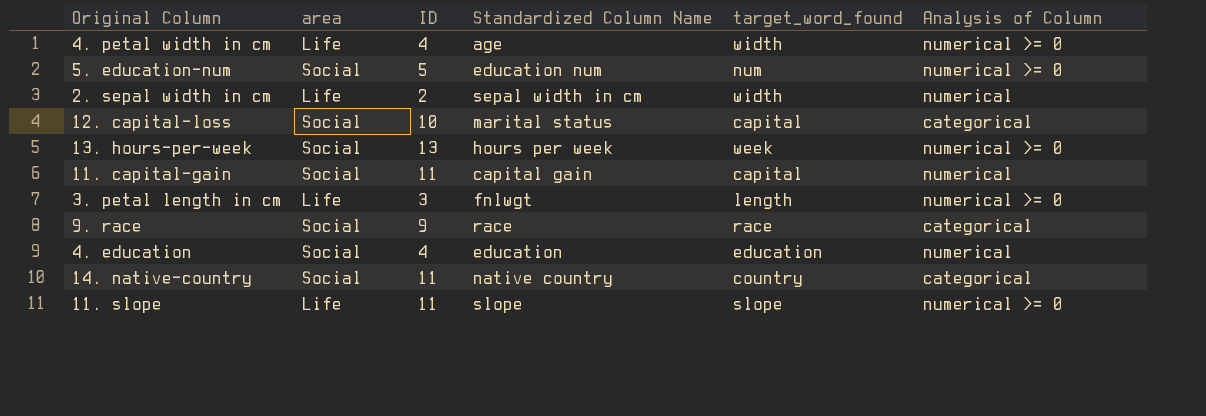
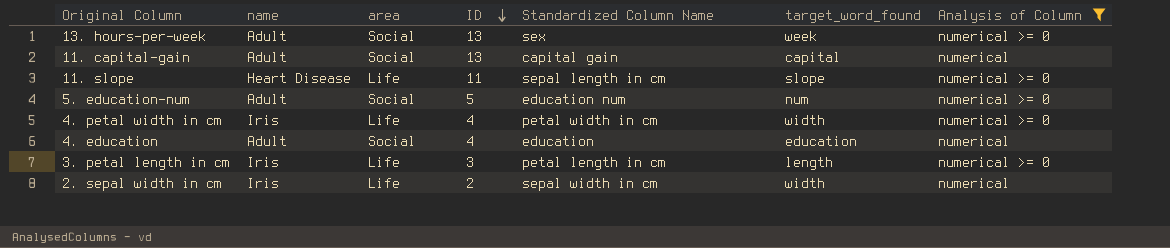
filter: none -> Analysis of Column != categorical
row order: none -> ID descending
column name | position: none -> 2
13. hours-per-week | Standardized Column Name: hours per week -> sex
11. capital-gain | ID: 11 -> 13
11. slope | Standardized Column Name: slope -> sepal length in cm
4. petal width in cm | Standardized Column Name: age -> petal width in cm
3. petal length in cm | Standardized Column Name: fnlwgt -> petal length in cm

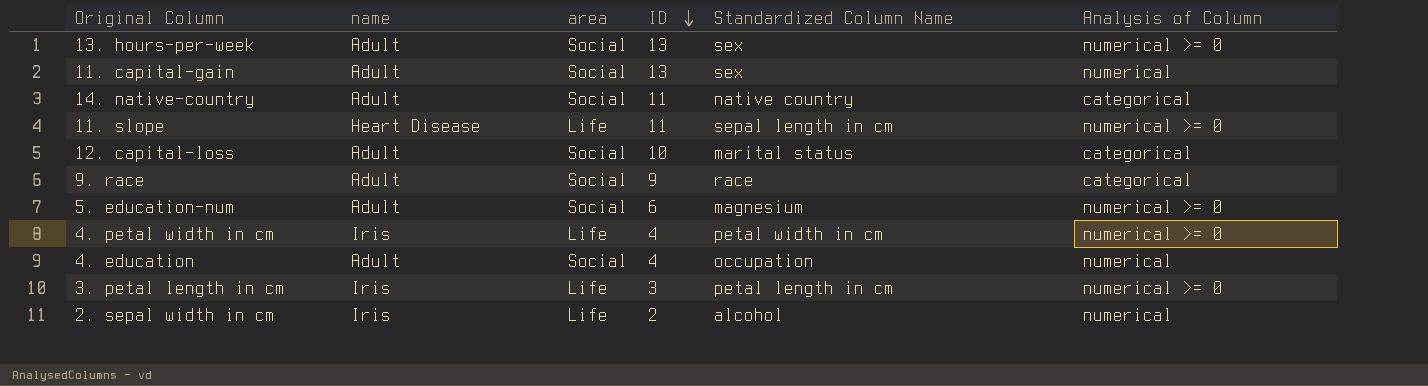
filter: Analysis of Column != categorical -> none
column target_word_found | position: 6 -> none
11. capital-gain | Standardized Column Name: capital gain -> sex
5. education-num | ID: 5 -> 6
5. education-num | Standardized Column Name: education num -> magnesium
4. education | Standardized Column Name: education -> occupation
2. sepal width in cm | Standardized Column Name: sepal width in cm -> alcohol

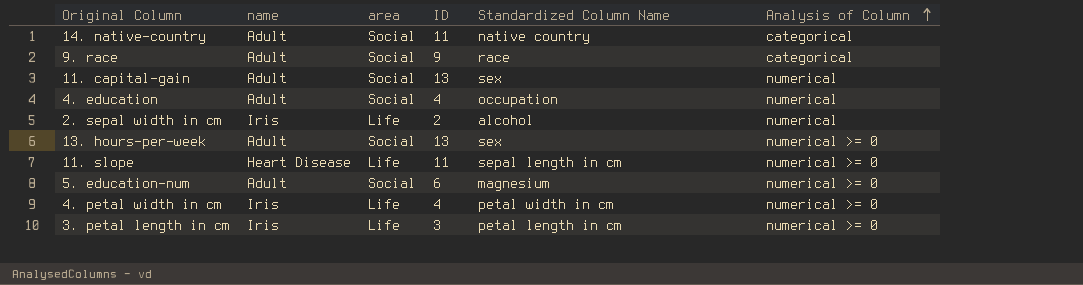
row order: ID descending -> Analysis of Column ascending
row 12. capital-loss: Adult | Social | 10 | marital status | categorical -> none

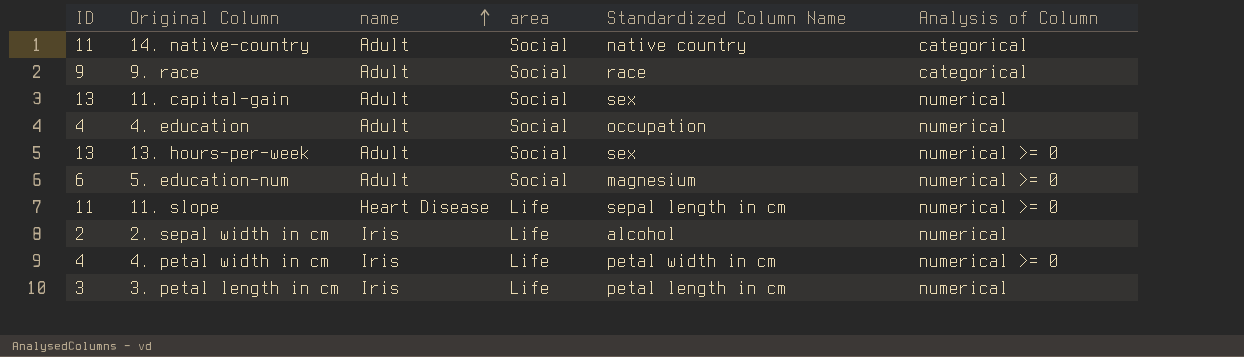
row order: Analysis of Column ascending -> name ascending
column ID | position: 4 -> 1
3. petal length in cm | Analysis of Column: numerical >= 0 -> numerical

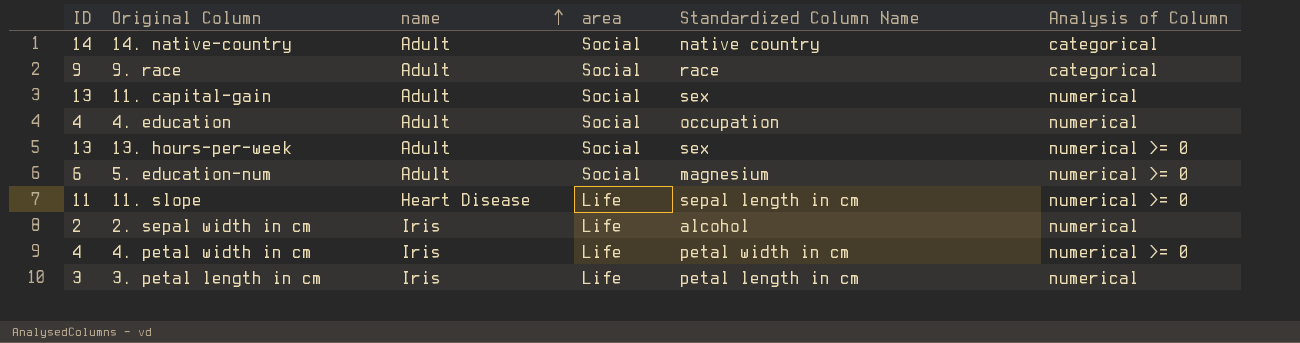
14. native-country | ID: 11 -> 14

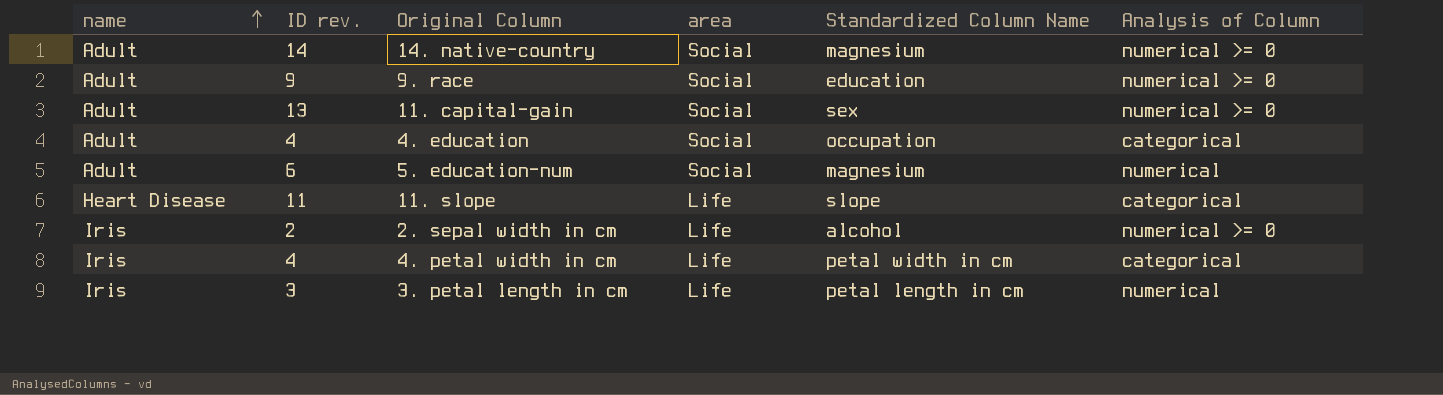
column name | position: 3 -> 1
column name: ID -> ID rev.
row 13. hours-per-week: 13 | Adult | Social | sex | numerical >= 0 -> none
14. native-country | Standardized Column Name: native country -> magnesium
14. native-country | Analysis of Column: categorical -> numerical >= 0
9. race | Standardized Column Name: race -> education
9. race | Analysis of Column: categorical -> numerical >= 0
11. capital-gain | Analysis of Column: numerical -> numerical >= 0
4. education | Analysis of Column: numerical -> categorical
5. education-num | Analysis of Column: numerical >= 0 -> numerical
11. slope | Standardized Column Name: sepal length in cm -> slope
11. slope | Analysis of Column: numerical >= 0 -> categorical
2. sepal width in cm | Analysis of Column: numerical -> numerical >= 0
4. petal width in cm | Analysis of Column: numerical >= 0 -> categorical

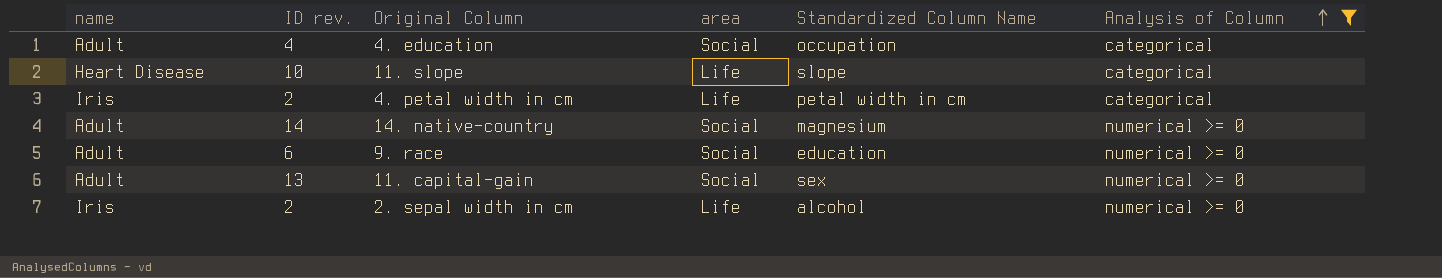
filter: none -> Analysis of Column != numerical
row order: name ascending -> Analysis of Column ascending
11. slope | ID rev.: 11 -> 10
4. petal width in cm | ID rev.: 4 -> 2
9. race | ID rev.: 9 -> 6

